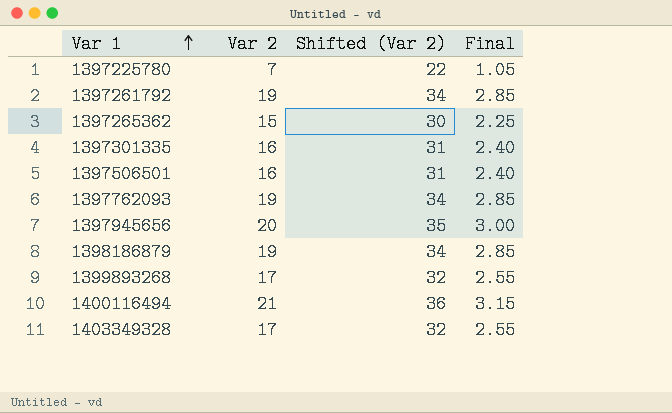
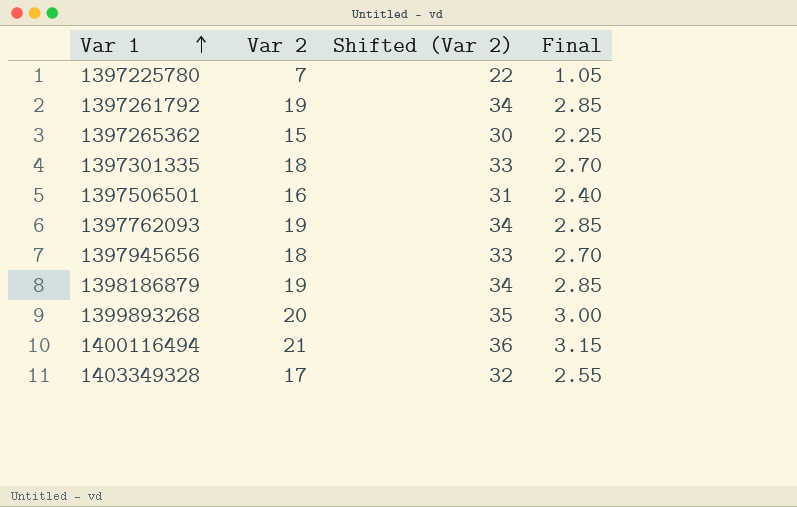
1397301335 | Var 2: 16 -> 18
1397301335 | Shifted (Var 2): 31 -> 33
1397301335 | Final: 2.40 -> 2.70
1397945656 | Var 2: 20 -> 18
1397945656 | Shifted (Var 2): 35 -> 33
1397945656 | Final: 3.00 -> 2.70
1399893268 | Var 2: 17 -> 20
1399893268 | Shifted (Var 2): 32 -> 35
1399893268 | Final: 2.55 -> 3.00

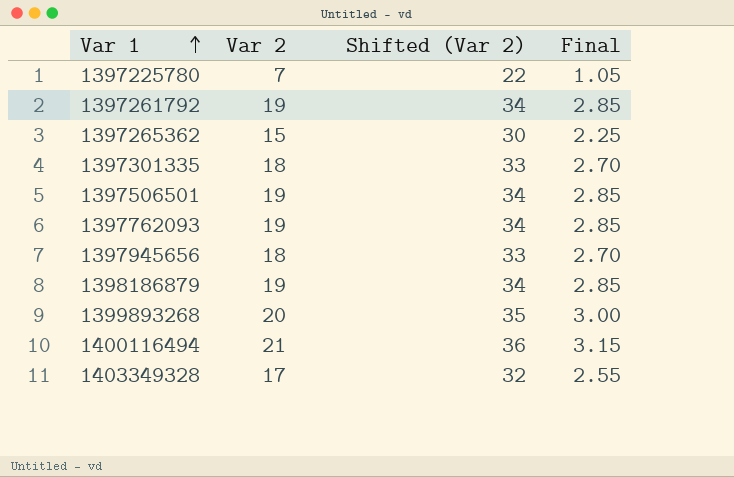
1397506501 | Var 2: 16 -> 19
1397506501 | Shifted (Var 2): 31 -> 34
1397506501 | Final: 2.40 -> 2.85

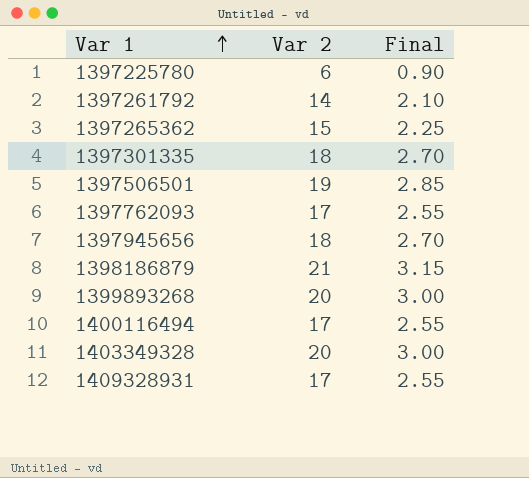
column Shifted (Var 2) | formula: [Var 2] + 15 -> none
1397225780 | Var 2: 7 -> 6
1397225780 | Final: 1.05 -> 0.90
1397261792 | Var 2: 19 -> 14
1397261792 | Final: 2.85 -> 2.10
1397762093 | Var 2: 19 -> 17
1397762093 | Final: 2.85 -> 2.55
1398186879 | Var 2: 19 -> 21
1398186879 | Final: 2.85 -> 3.15
1400116494 | Var 2: 21 -> 17
1400116494 | Final: 3.15 -> 2.55
1403349328 | Var 2: 17 -> 20
1403349328 | Final: 2.55 -> 3.00
row 1409328931: none -> 17 | 2.55

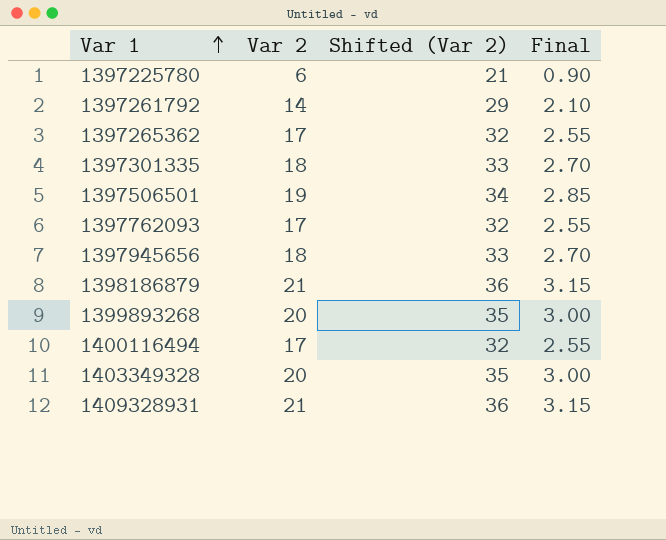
column Shifted (Var 2) | formula: none -> [Var 2] + 15
1397265362 | Var 2: 15 -> 17
1397265362 | Final: 2.25 -> 2.55
1409328931 | Var 2: 17 -> 21
1409328931 | Final: 2.55 -> 3.15

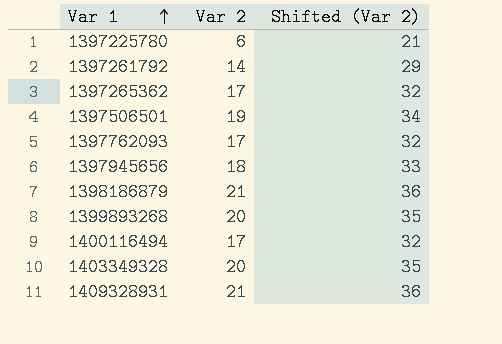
column Final | formula: [Var 2] * 0.15 -> none
row 1397301335: 18 | 33 | 2.70 -> none

